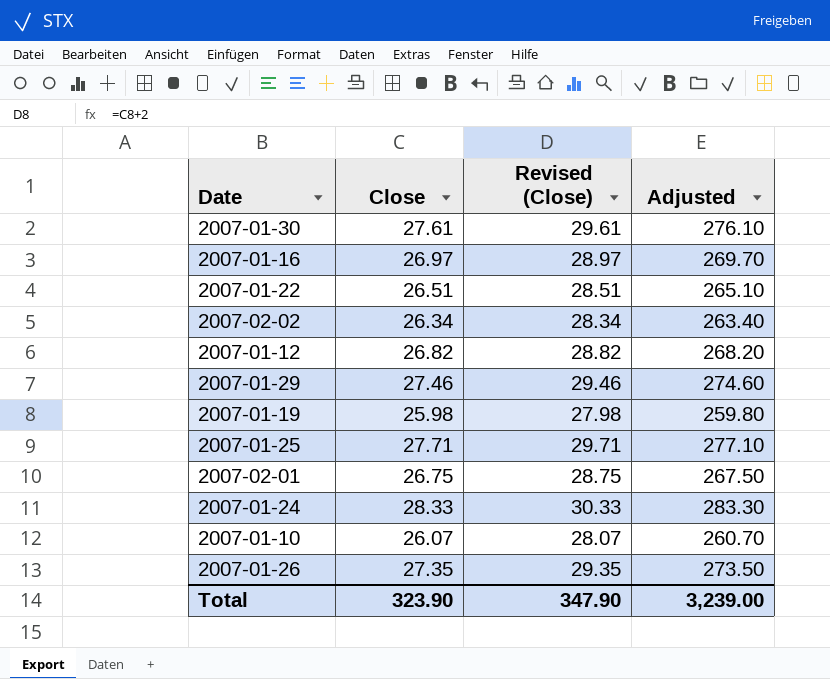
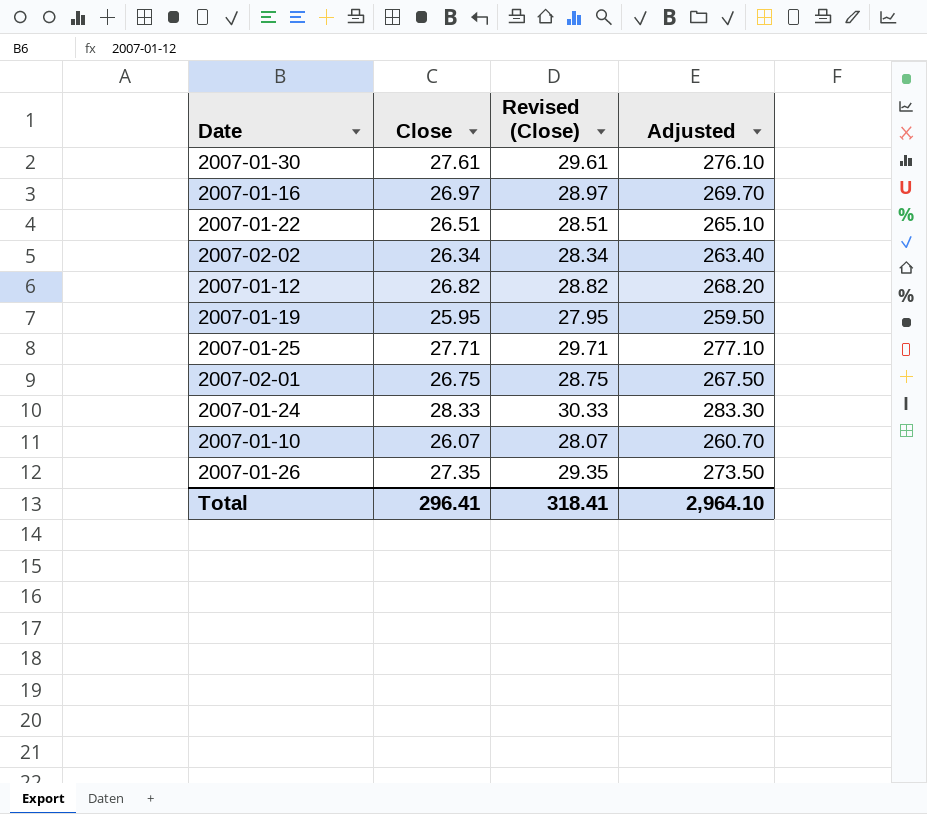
row 2007-01-29: 27.46 | 29.46 | 274.60 -> none
2007-01-19 | Close: 25.98 -> 25.95
2007-01-19 | Revised (Close): 27.98 -> 27.95
2007-01-19 | Adjusted: 259.80 -> 259.50
Total | Close: 323.90 -> 296.41
Total | Revised (Close): 347.90 -> 318.41
Total | Adjusted: 3,239.00 -> 2,964.10

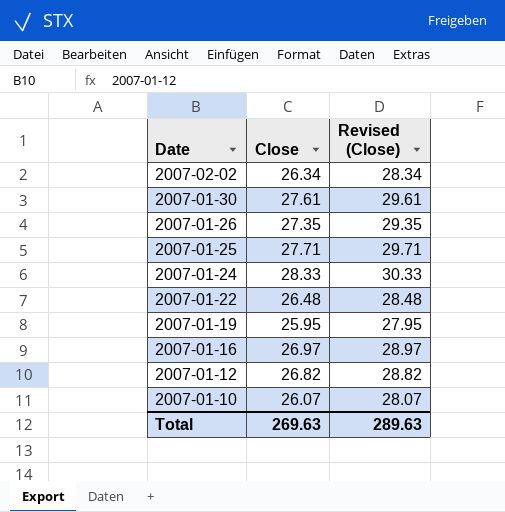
row order: none -> Date descending
column Adjusted | formula: [Close] * 10 -> none
row 2007-02-01: 26.75 | 28.75 | 267.50 -> none
2007-01-22 | Close: 26.51 -> 26.48
2007-01-22 | Revised (Close): 28.51 -> 28.48
Total | Close: 296.41 -> 269.63
Total | Revised (Close): 318.41 -> 289.63

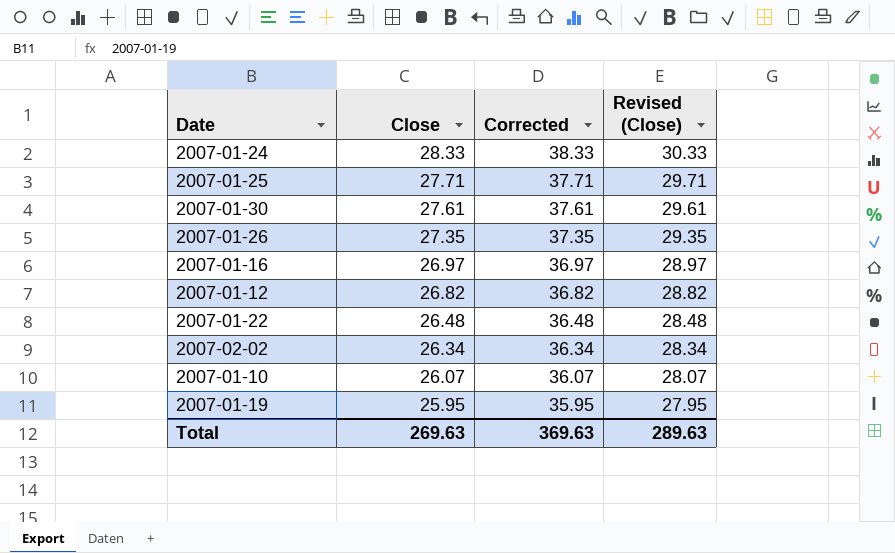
row order: Date descending -> Close descending
column Corrected | formula: none -> [Close] + 10

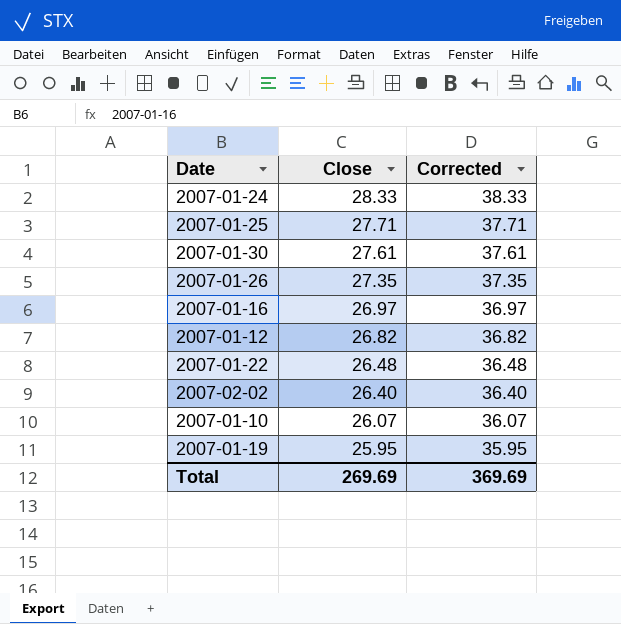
column Revised (Close) | formula: [Close] + 2 -> none
2007-02-02 | Close: 26.34 -> 26.40
2007-02-02 | Corrected: 36.34 -> 36.40
Total | Close: 269.63 -> 269.69
Total | Corrected: 369.63 -> 369.69

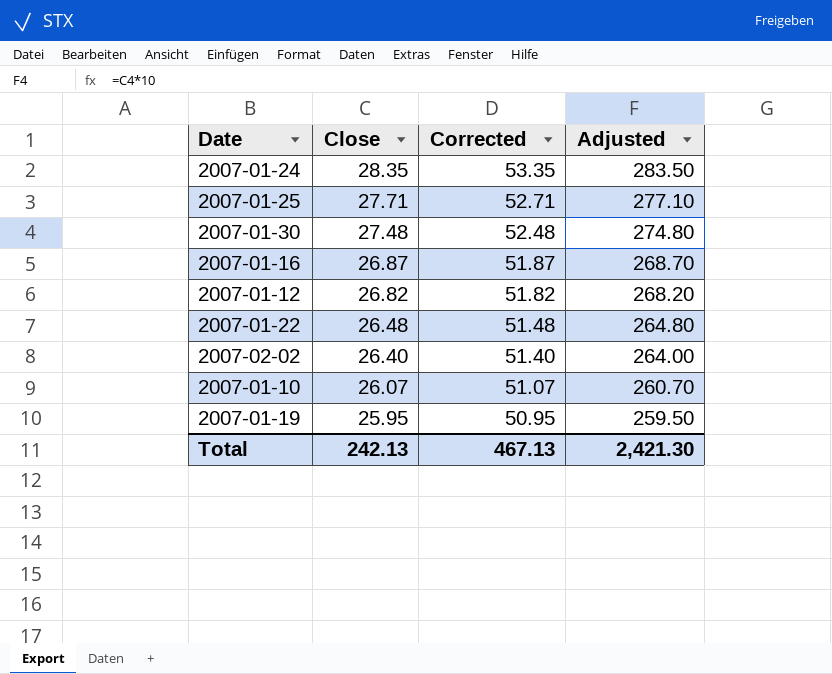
column Corrected | formula: [Close] + 10 -> [Close] + 25
column Adjusted | formula: none -> [Close] * 10
row 2007-01-26: 27.35 | 37.35 -> none
2007-01-24 | Close: 28.33 -> 28.35
2007-01-30 | Close: 27.61 -> 27.48
2007-01-16 | Close: 26.97 -> 26.87
Total | Close: 269.69 -> 242.13
Total | Corrected: 369.69 -> 467.13

